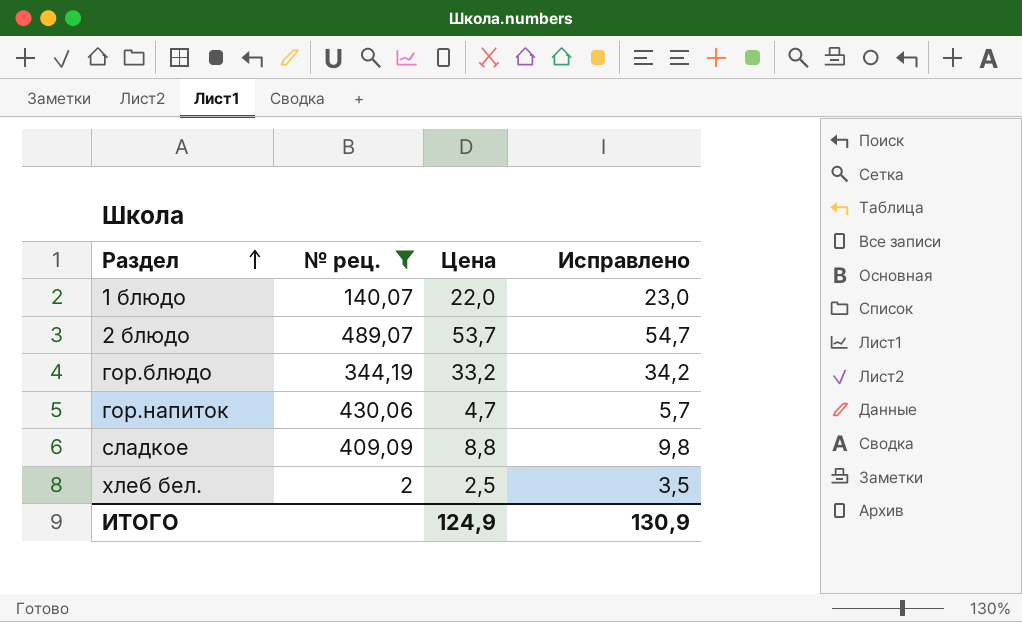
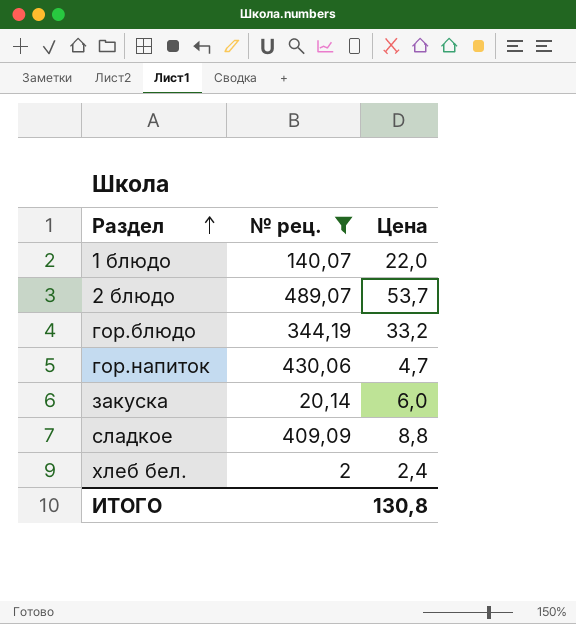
column Исправлено | formula: [Цена] + 1 -> none
row закуска: none -> 20,14 | 6,0
хлеб бел. | Цена: 2,5 -> 2,4
ИТОГО | Цена: 124,9 -> 130,8

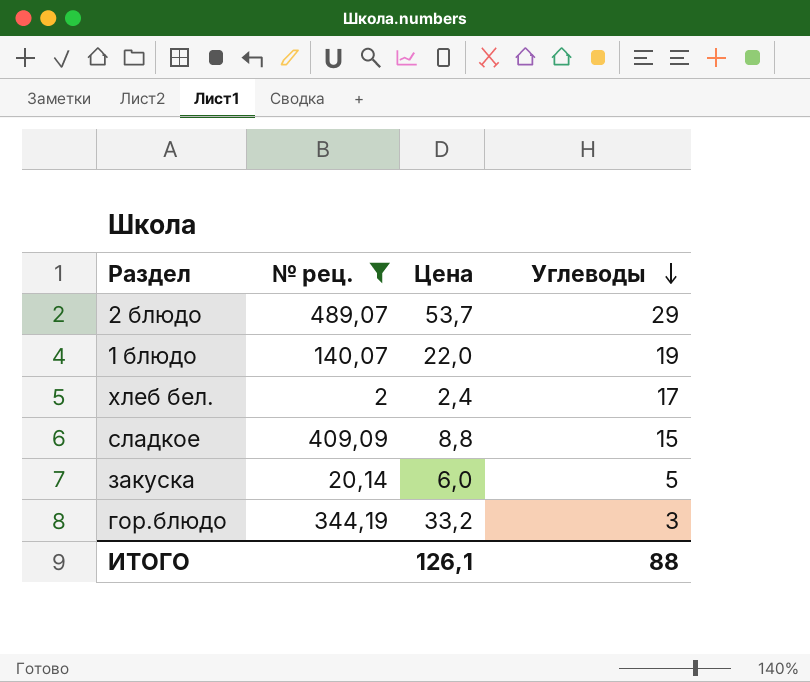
row order: Раздел ascending -> Углеводы descending
column Углеводы | position: none -> 4
row гор.напиток: 430,06 | 4,7 -> none
ИТОГО | Цена: 130,8 -> 126,1

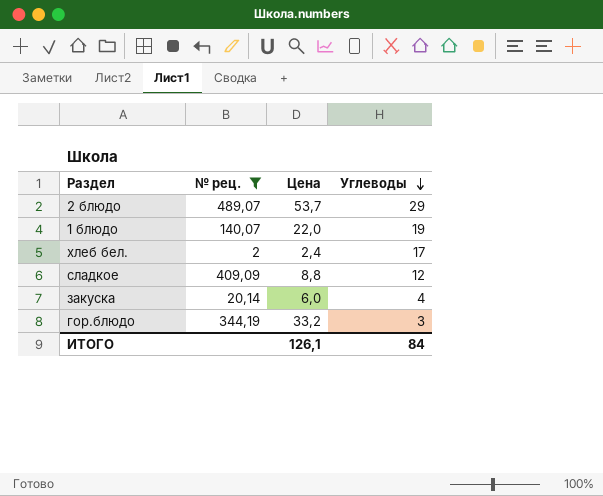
сладкое | Углеводы: 15 -> 12
закуска | Углеводы: 5 -> 4
ИТОГО | Углеводы: 88 -> 84

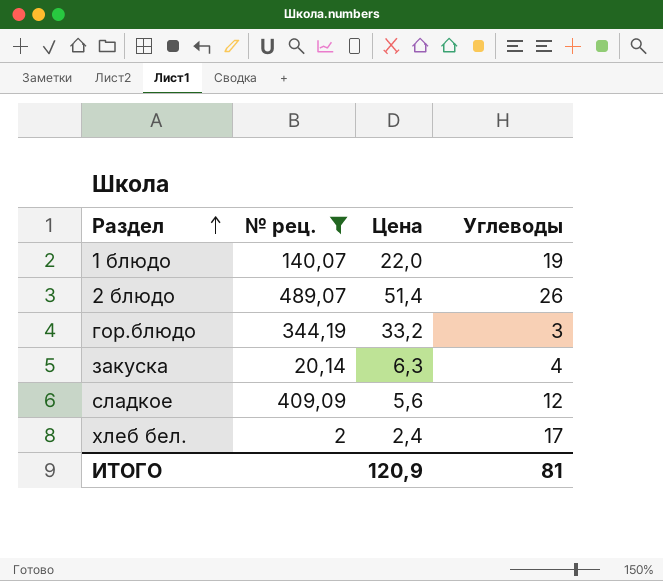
row order: Углеводы descending -> Раздел ascending
2 блюдо | Цена: 53,7 -> 51,4
2 блюдо | Углеводы: 29 -> 26
закуска | Цена: 6,0 -> 6,3
сладкое | Цена: 8,8 -> 5,6
ИТОГО | Цена: 126,1 -> 120,9
ИТОГО | Углеводы: 84 -> 81

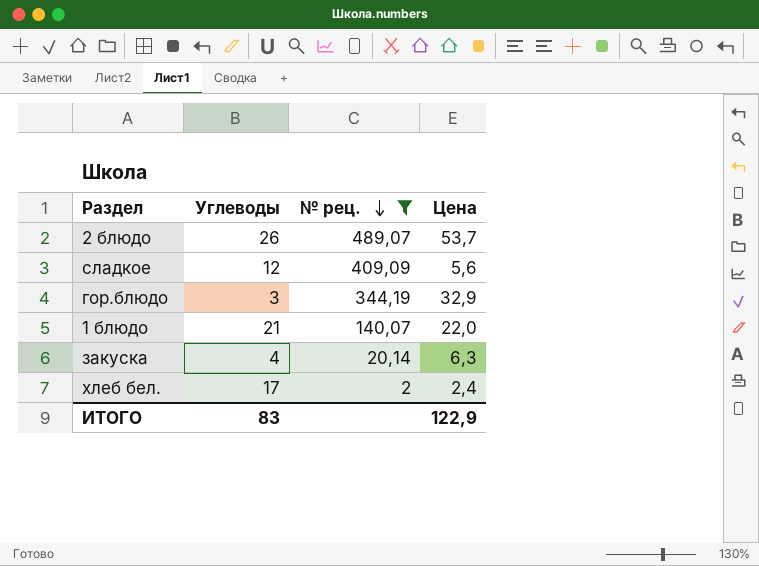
row order: Раздел ascending -> № рец. descending
column Углеводы | position: 4 -> 2
2 блюдо | Цена: 51,4 -> 53,7
гор.блюдо | Цена: 33,2 -> 32,9
1 блюдо | Углеводы: 19 -> 21
ИТОГО | Углеводы: 81 -> 83
ИТОГО | Цена: 120,9 -> 122,9

